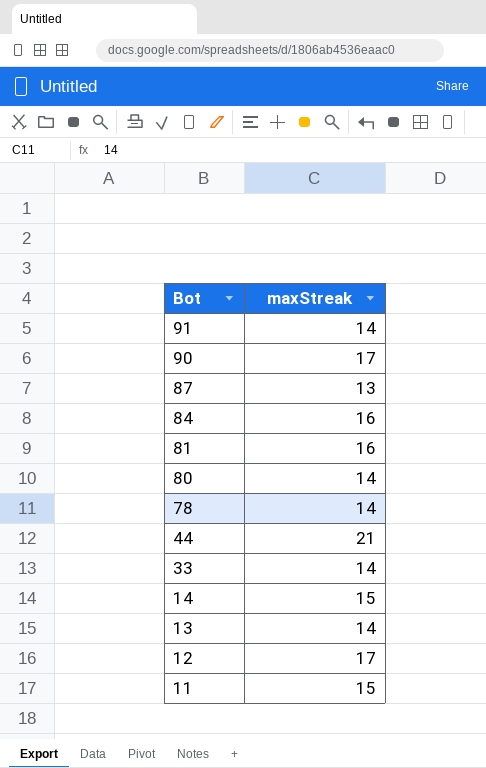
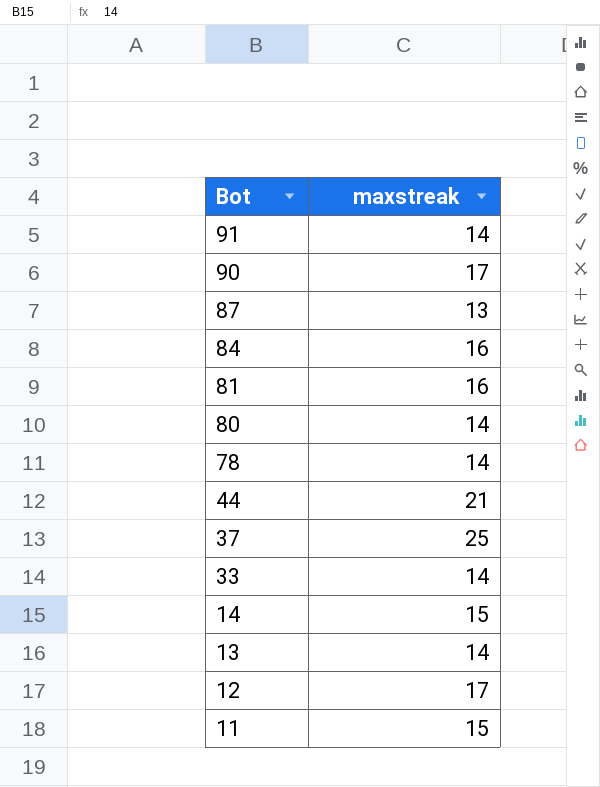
column name: maxStreak -> maxstreak
row 37: none -> 25

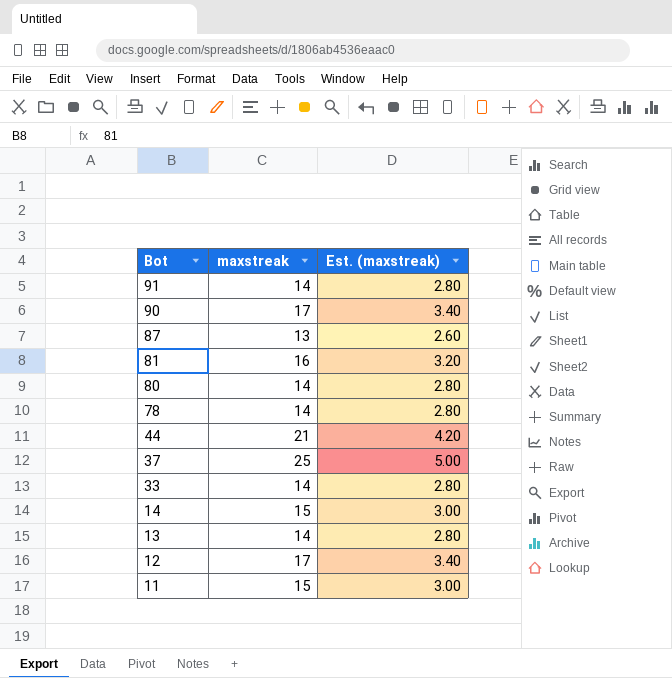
column Est. (maxstreak) | formula: none -> [maxstreak] * 0.2
row 84: 16 -> none

